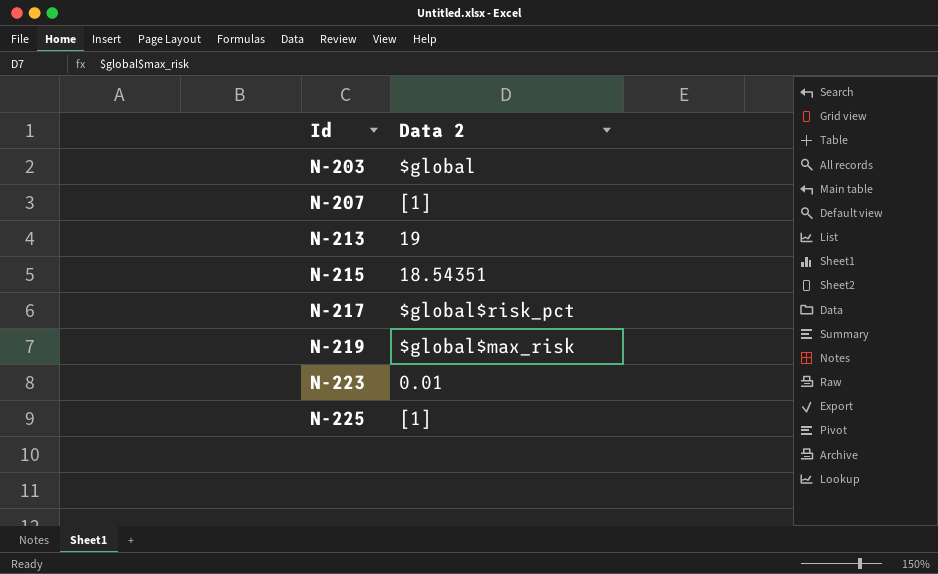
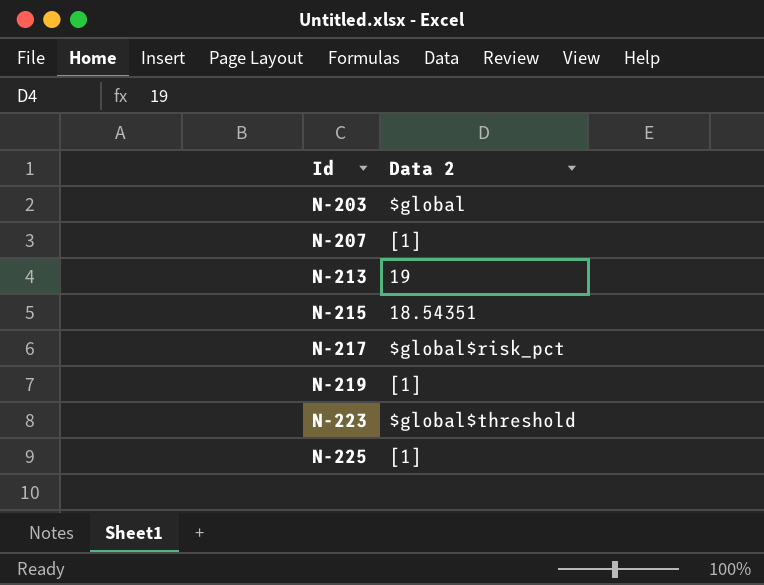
N-219 | Data 2: $global$max_risk -> [1]
N-223 | Data 2: 0.01 -> $global$threshold

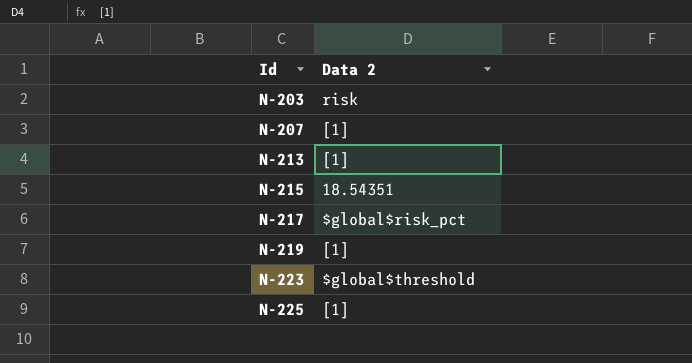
N-203 | Data 2: $global -> risk
N-213 | Data 2: 19 -> [1]

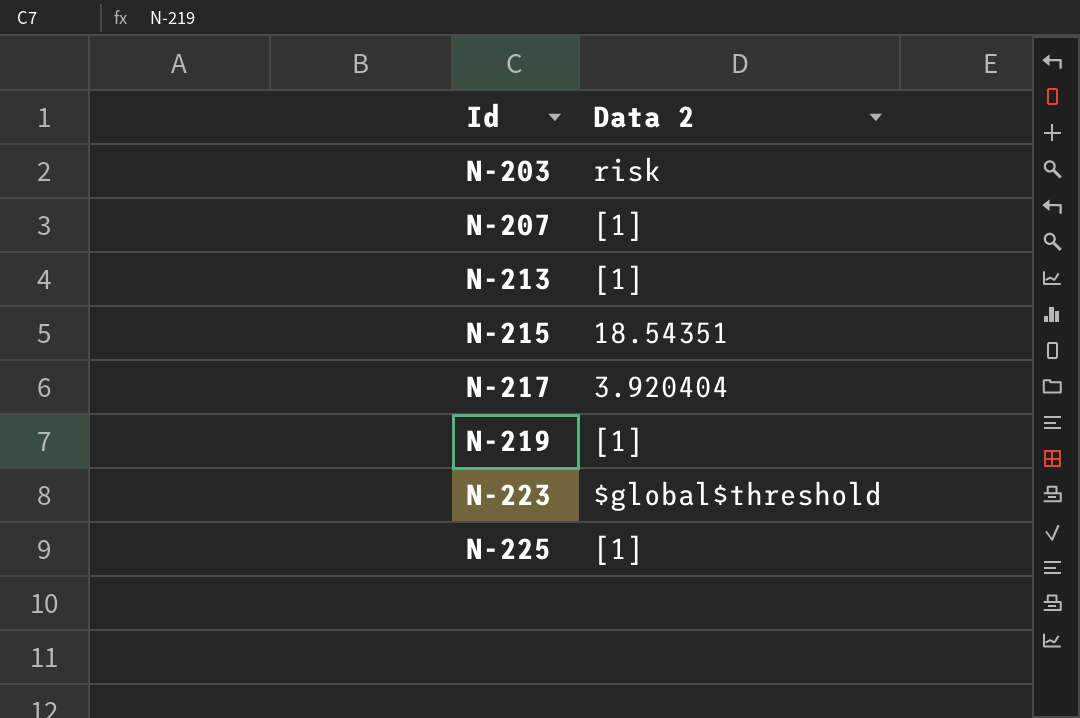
N-217 | Data 2: $global$risk_pct -> 3.920404

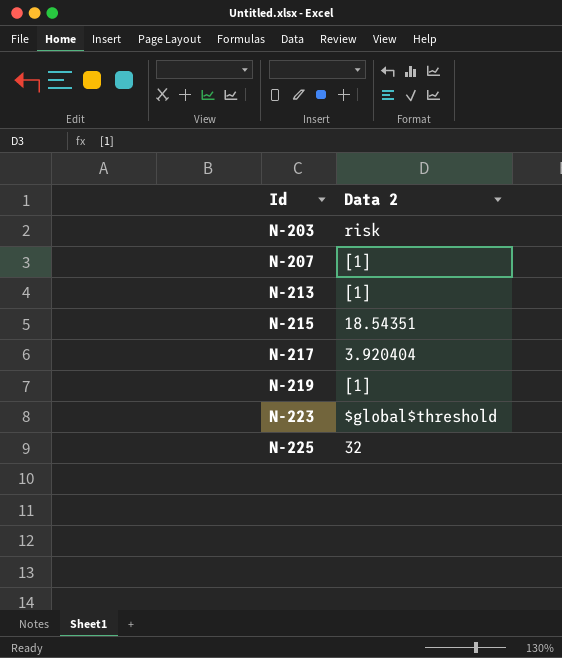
N-225 | Data 2: [1] -> 32

